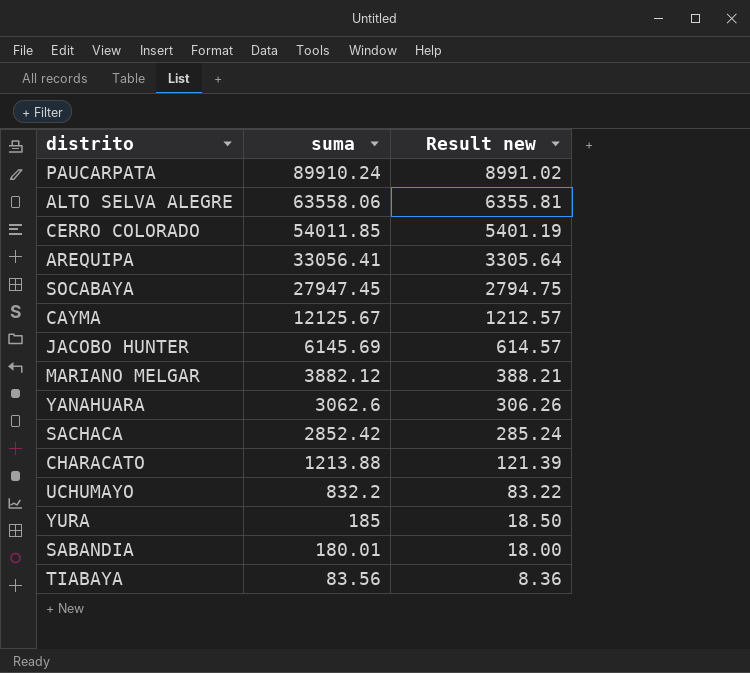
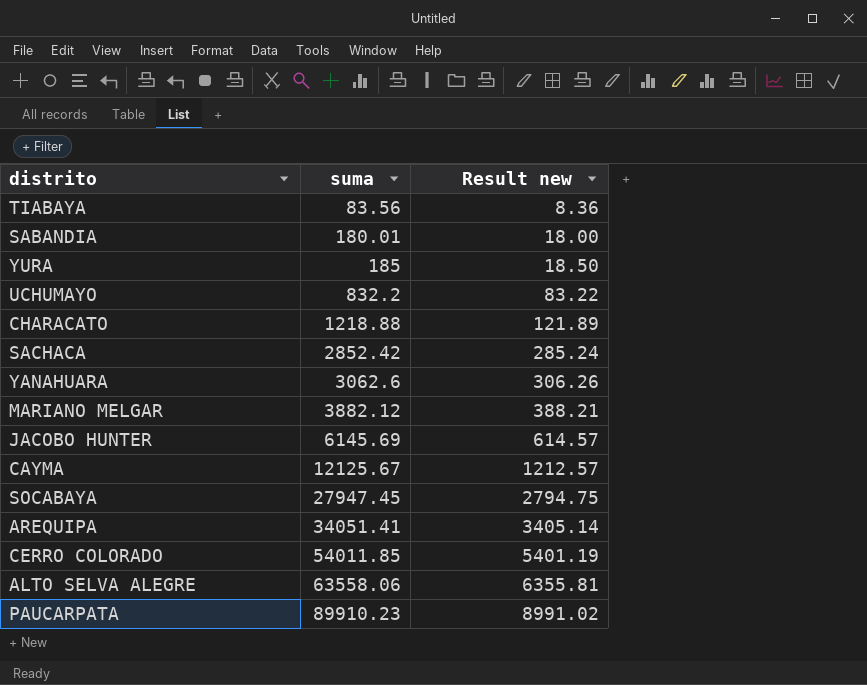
row order: suma descending -> suma ascending
CHARACATO | suma: 1213.88 -> 1218.88
CHARACATO | Result new: 121.39 -> 121.89
AREQUIPA | suma: 33056.41 -> 34051.41
AREQUIPA | Result new: 3305.64 -> 3405.14
PAUCARPATA | suma: 89910.24 -> 89910.23

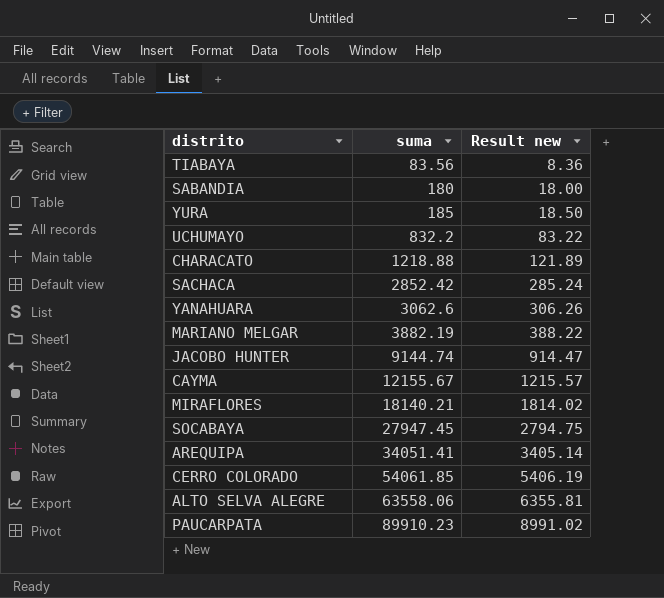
SABANDIA | suma: 180.01 -> 180
MARIANO MELGAR | suma: 3882.12 -> 3882.19
MARIANO MELGAR | Result new: 388.21 -> 388.22
JACOBO HUNTER | suma: 6145.69 -> 9144.74
JACOBO HUNTER | Result new: 614.57 -> 914.47
CAYMA | suma: 12125.67 -> 12155.67
CAYMA | Result new: 1212.57 -> 1215.57
row MIRAFLORES: none -> 18140.21 | 1814.02
CERRO COLORADO | suma: 54011.85 -> 54061.85
CERRO COLORADO | Result new: 5401.19 -> 5406.19

